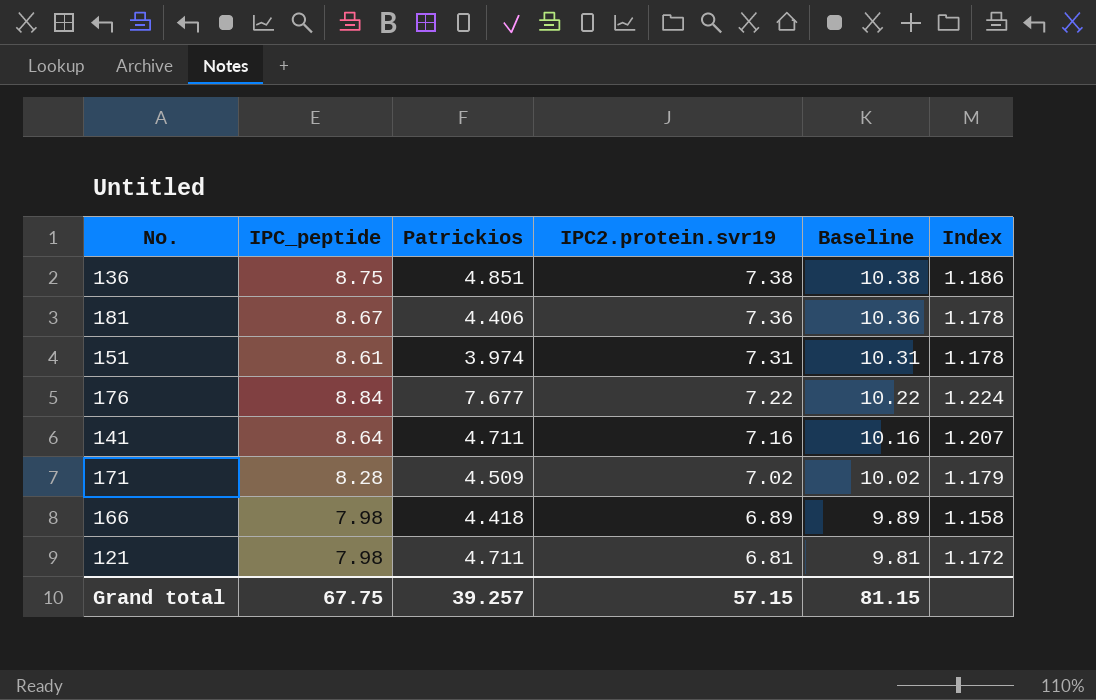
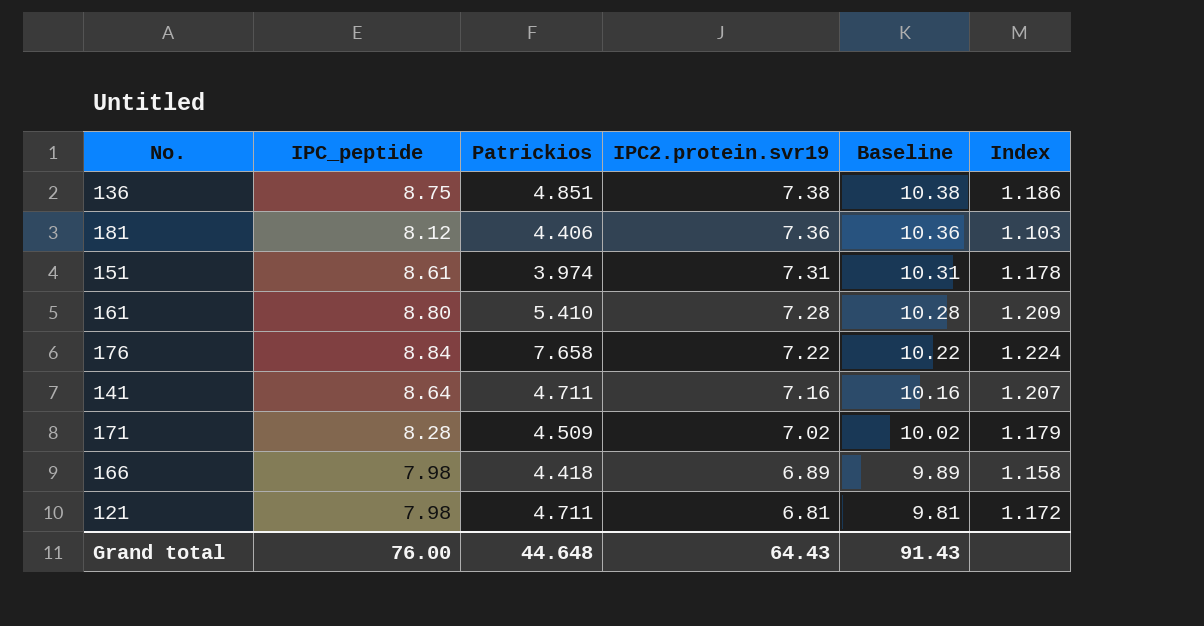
181 | IPC_peptide: 8.67 -> 8.12
181 | Index: 1.178 -> 1.103
row 161: none -> 8.80 | 5.410 | 7.28 | 10.28 | 1.209
176 | Patrickios: 7.677 -> 7.658
Grand total | IPC_peptide: 67.75 -> 76.00
Grand total | Patrickios: 39.257 -> 44.648
Grand total | IPC2.protein.svr19: 57.15 -> 64.43
Grand total | Baseline: 81.15 -> 91.43

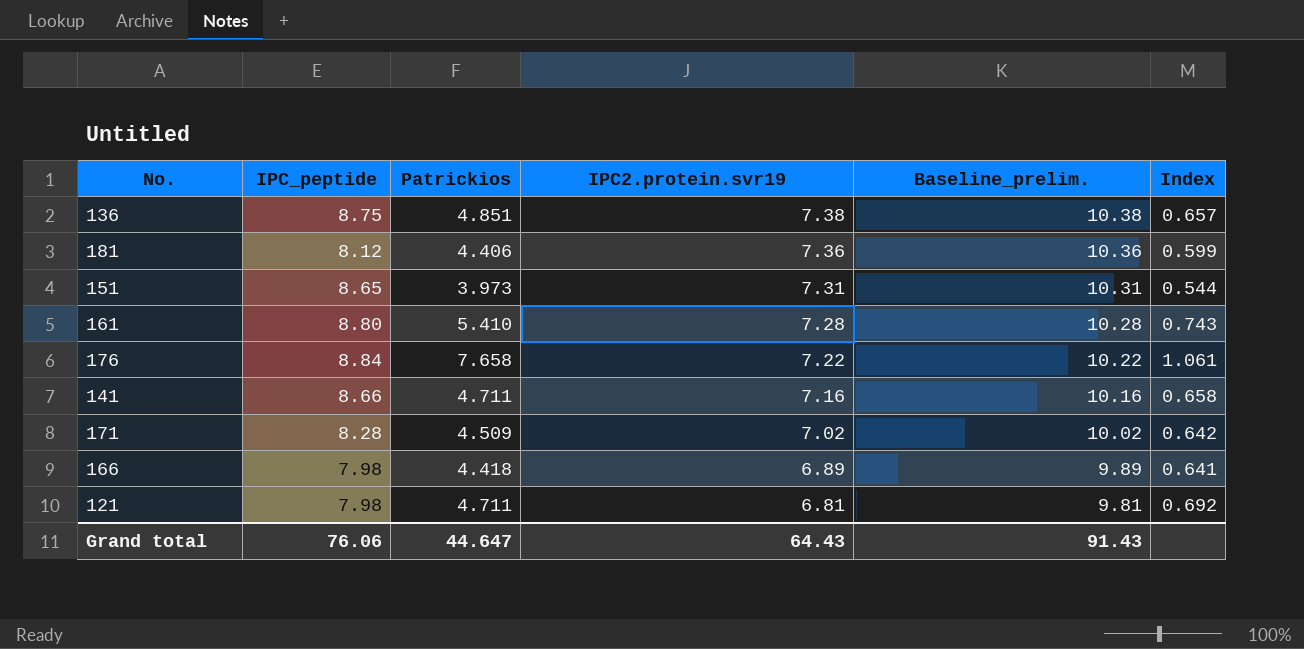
column name: Baseline -> Baseline_prelim.
column Index | formula: [IPC_peptide] / [IPC2.protein.svr19] -> [Patrickios] / [IPC2.protein.svr19]
151 | IPC_peptide: 8.61 -> 8.65
151 | Patrickios: 3.974 -> 3.973
141 | IPC_peptide: 8.64 -> 8.66
Grand total | IPC_peptide: 76.00 -> 76.06
Grand total | Patrickios: 44.648 -> 44.647

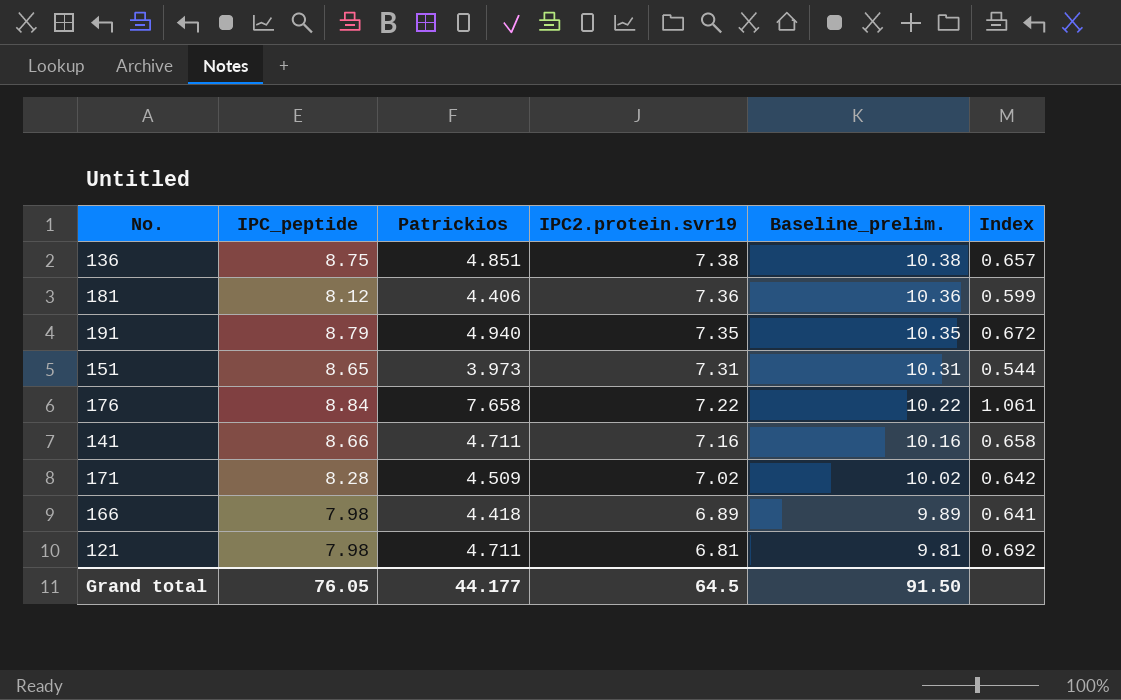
row 161: 8.80 | 5.410 | 7.28 | 10.28 | 0.743 -> none
row 191: none -> 8.79 | 4.940 | 7.35 | 10.35 | 0.672
Grand total | IPC_peptide: 76.06 -> 76.05
Grand total | Patrickios: 44.647 -> 44.177
Grand total | IPC2.protein.svr19: 64.43 -> 64.5
Grand total | Baseline_prelim.: 91.43 -> 91.50

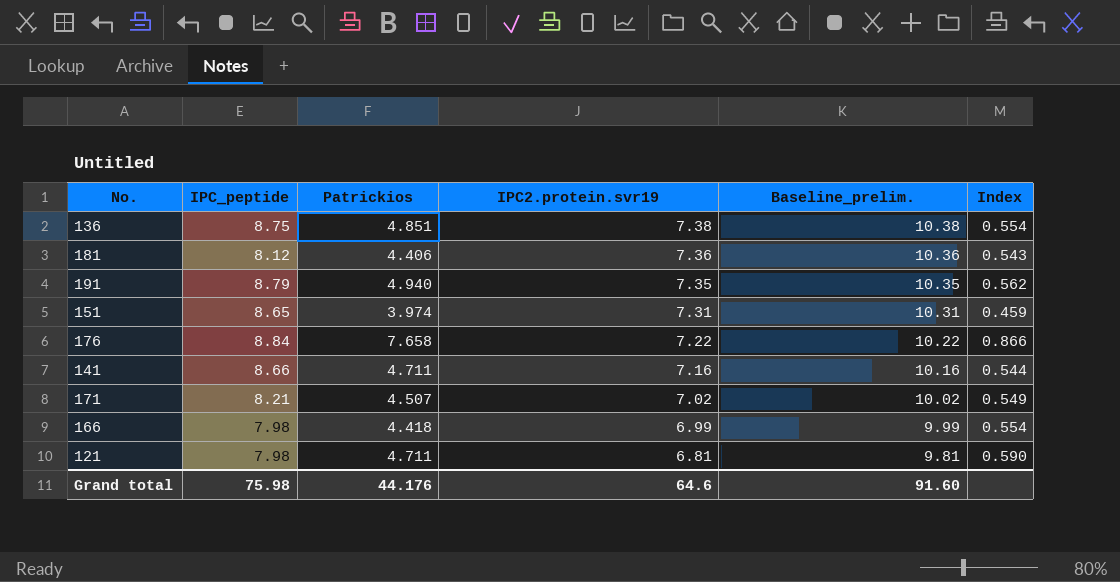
column Index | formula: [Patrickios] / [IPC2.protein.svr19] -> [Patrickios] / [IPC_peptide]
151 | Patrickios: 3.973 -> 3.974
171 | IPC_peptide: 8.28 -> 8.21
171 | Patrickios: 4.509 -> 4.507
166 | IPC2.protein.svr19: 6.89 -> 6.99
166 | Baseline_prelim.: 9.89 -> 9.99
Grand total | IPC_peptide: 76.05 -> 75.98
Grand total | Patrickios: 44.177 -> 44.176
Grand total | IPC2.protein.svr19: 64.5 -> 64.6
Grand total | Baseline_prelim.: 91.50 -> 91.60

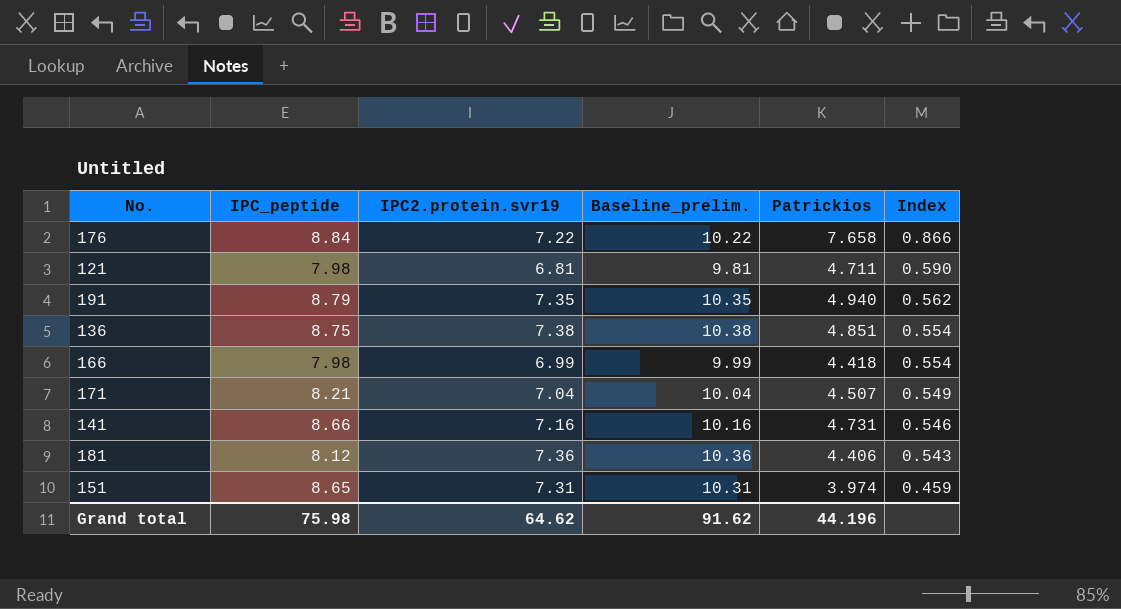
row order: IPC2.protein.svr19 descending -> Index descending
column Patrickios | position: 3 -> 5
171 | IPC2.protein.svr19: 7.02 -> 7.04
171 | Baseline_prelim.: 10.02 -> 10.04
141 | Patrickios: 4.711 -> 4.731
141 | Index: 0.544 -> 0.546
Grand total | IPC2.protein.svr19: 64.6 -> 64.62
Grand total | Baseline_prelim.: 91.60 -> 91.62
Grand total | Patrickios: 44.176 -> 44.196

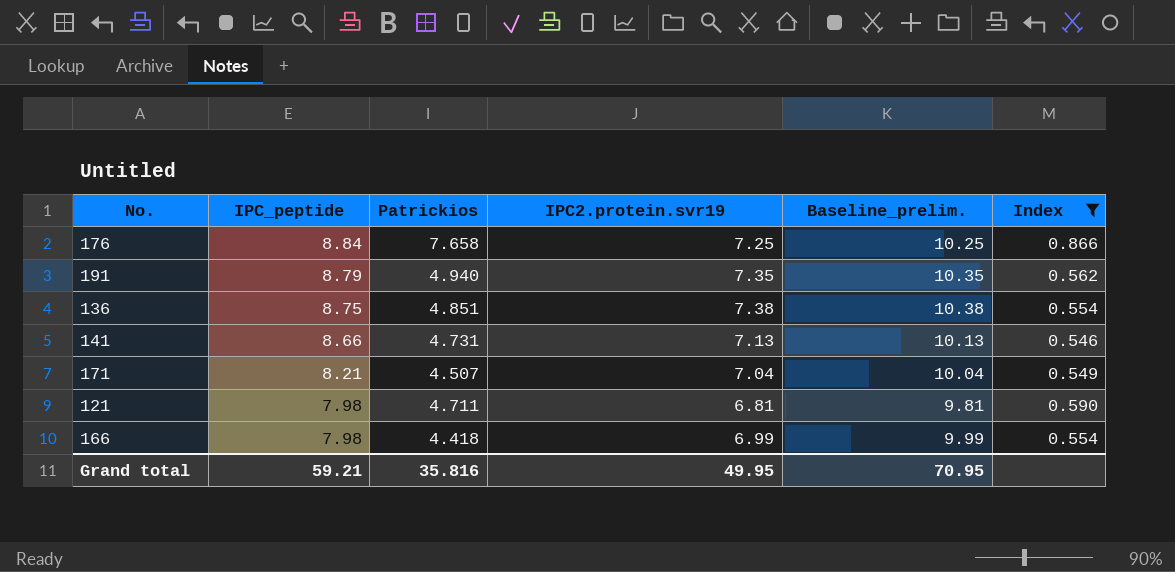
filter: none -> Index >= 0.546
row order: Index descending -> IPC_peptide descending
column Patrickios | position: 5 -> 3
176 | IPC2.protein.svr19: 7.22 -> 7.25
176 | Baseline_prelim.: 10.22 -> 10.25
141 | IPC2.protein.svr19: 7.16 -> 7.13
141 | Baseline_prelim.: 10.16 -> 10.13
Grand total | IPC_peptide: 75.98 -> 59.21
Grand total | Patrickios: 44.196 -> 35.816
Grand total | IPC2.protein.svr19: 64.62 -> 49.95
Grand total | Baseline_prelim.: 91.62 -> 70.95

